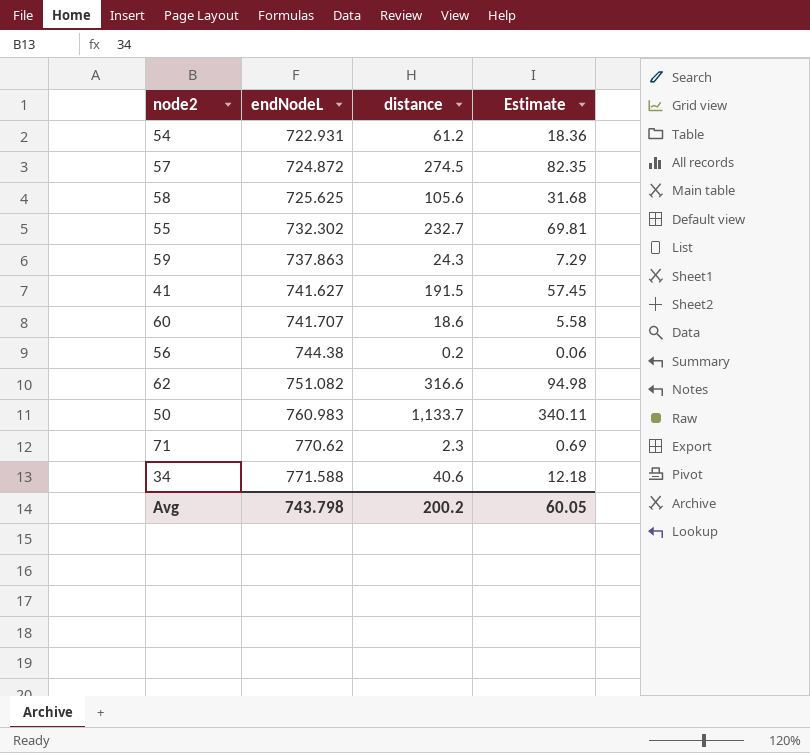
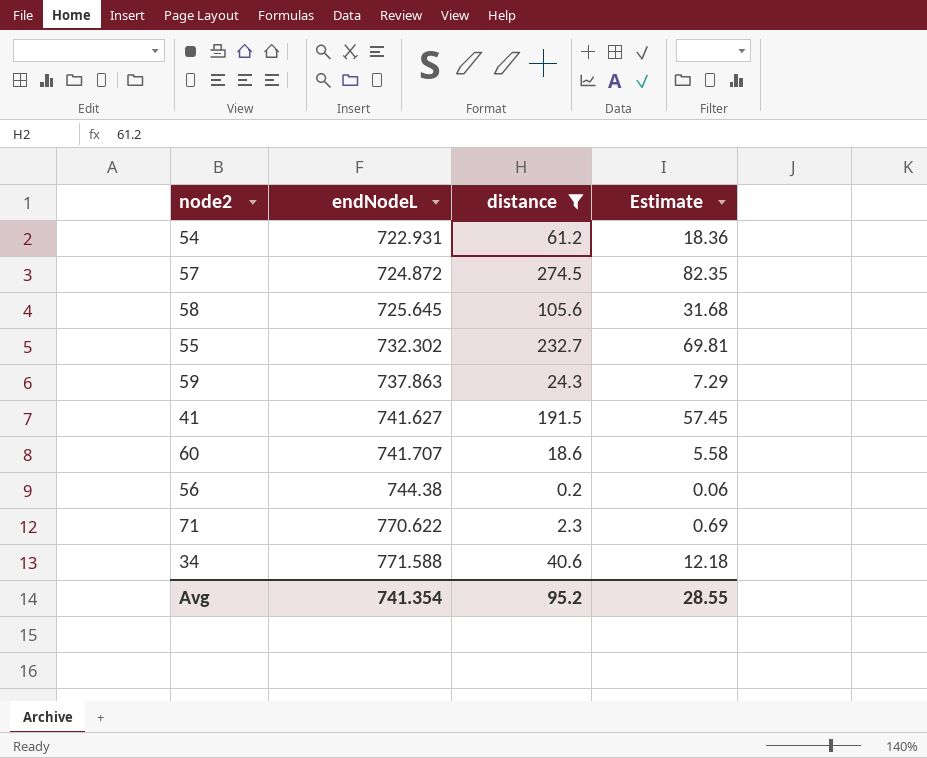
filter: none -> distance <= 274.5
58 | endNodeL: 725.625 -> 725.645
71 | endNodeL: 770.62 -> 770.622
Avg | endNodeL: 743.798 -> 741.354
Avg | distance: 200.2 -> 95.2
Avg | Estimate: 60.05 -> 28.55

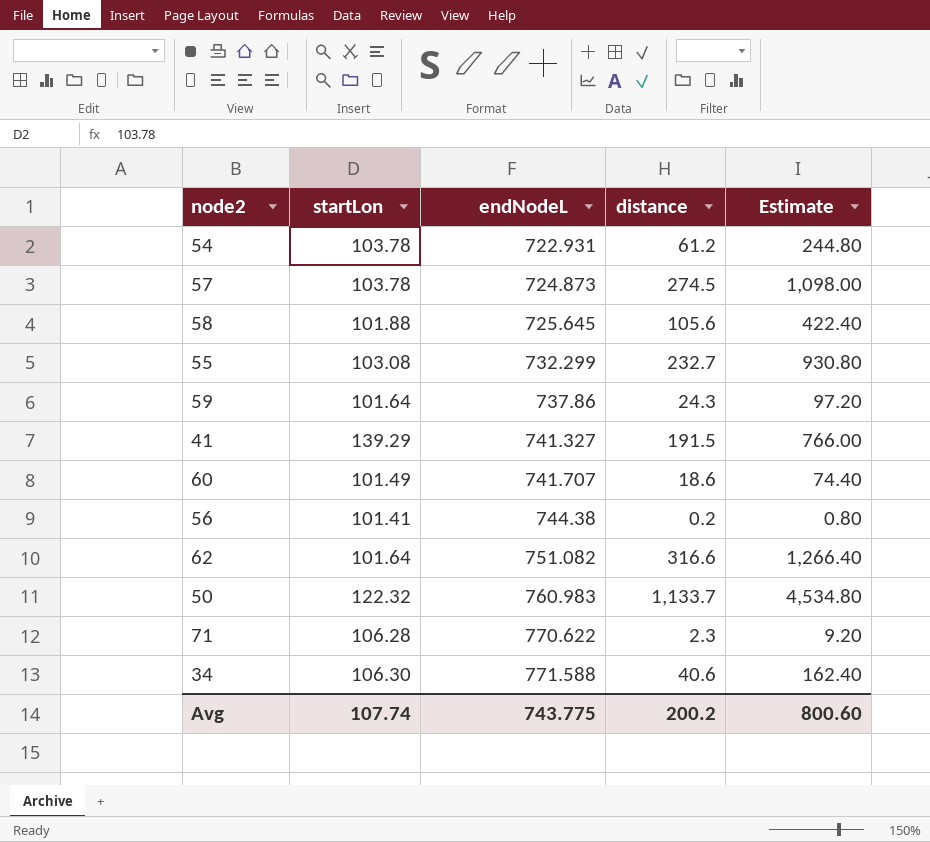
filter: distance <= 274.5 -> none
column startLon | position: none -> 2
column Estimate | formula: [distance] * 0.3 -> [distance] * 4
57 | endNodeL: 724.872 -> 724.873
55 | endNodeL: 732.302 -> 732.299
59 | endNodeL: 737.863 -> 737.86
41 | endNodeL: 741.627 -> 741.327
Avg | endNodeL: 741.354 -> 743.775
Avg | distance: 95.2 -> 200.2
Avg | Estimate: 28.55 -> 800.60

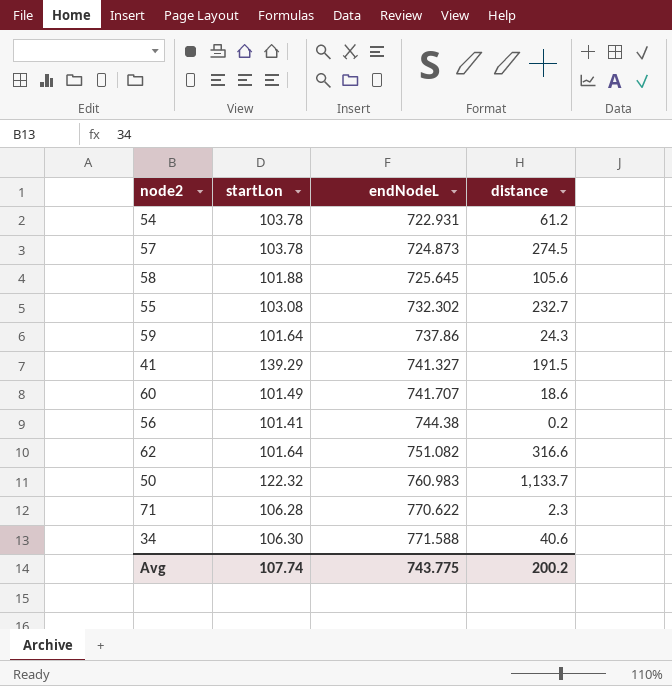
column Estimate | formula: [distance] * 4 -> none
55 | endNodeL: 732.299 -> 732.302

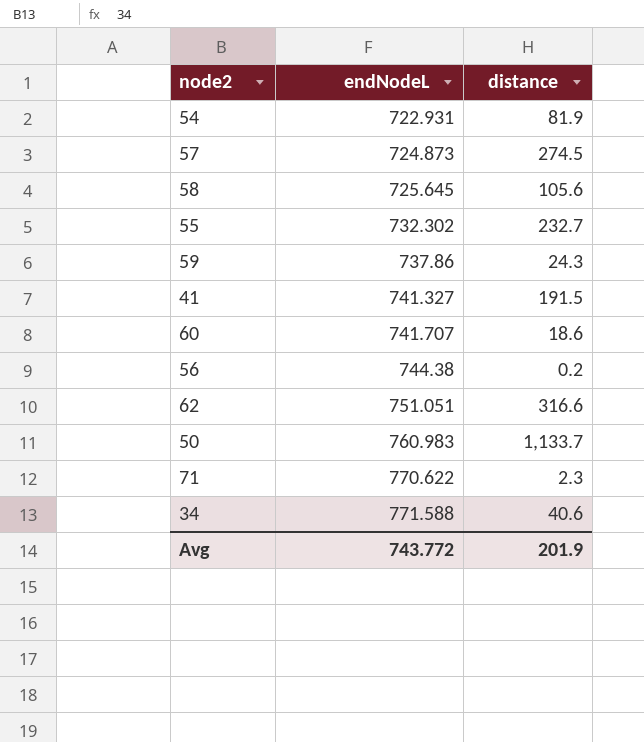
column startLon | position: 2 -> none
54 | distance: 61.2 -> 81.9
62 | endNodeL: 751.082 -> 751.051
Avg | endNodeL: 743.775 -> 743.772
Avg | distance: 200.2 -> 201.9

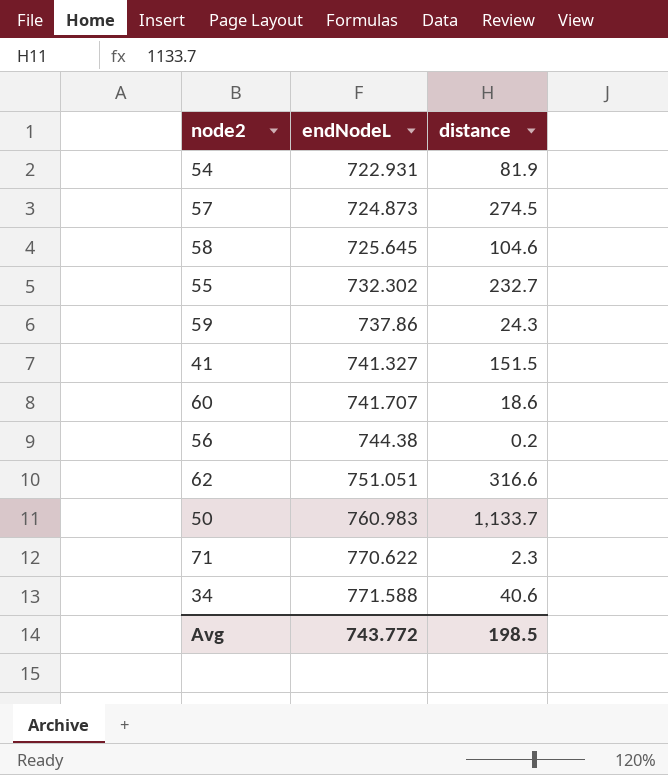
58 | distance: 105.6 -> 104.6
41 | distance: 191.5 -> 151.5
Avg | distance: 201.9 -> 198.5

